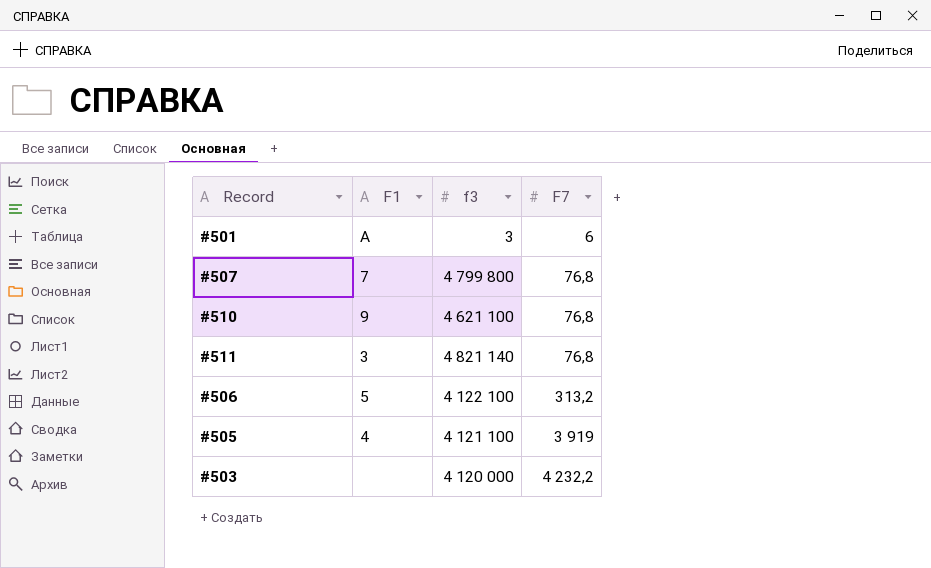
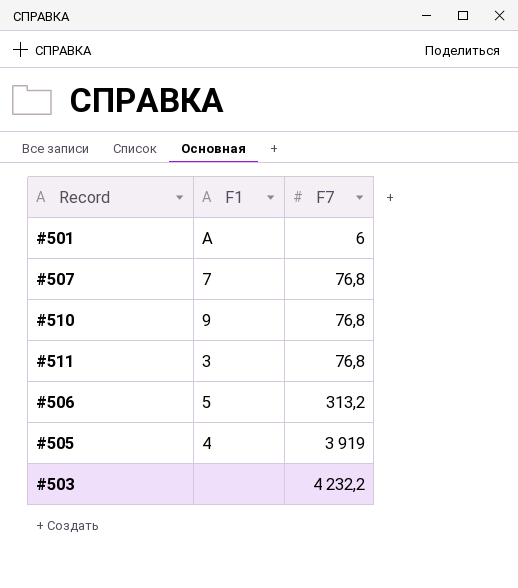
column f3 | position: 3 -> none

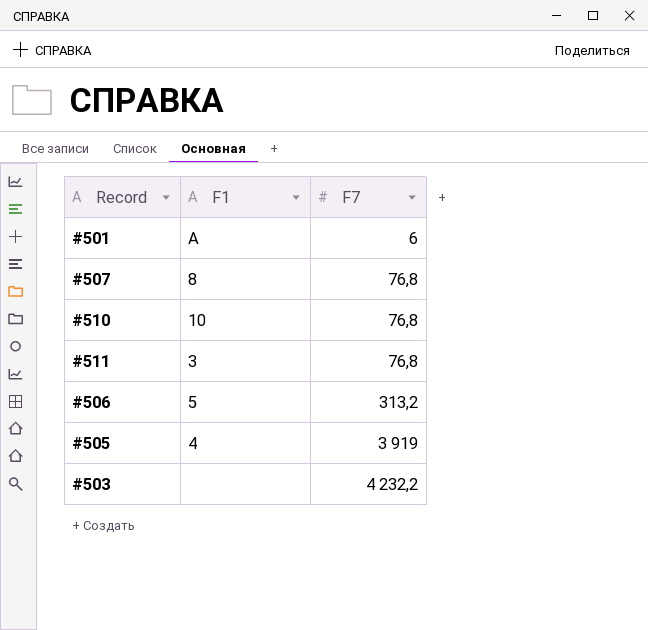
#507 | F1: 7 -> 8
#510 | F1: 9 -> 10

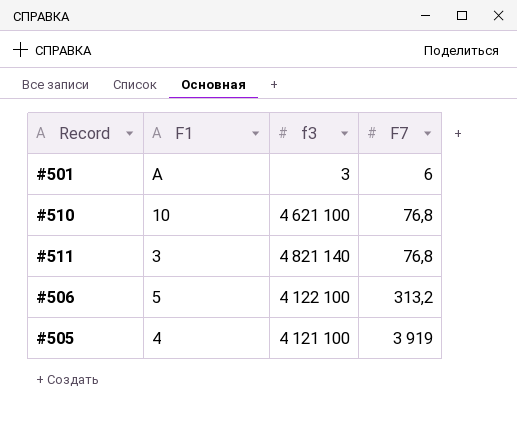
column f3 | position: none -> 3
row #507: 8 | 76,8 -> none
row #503: none | 4 232,2 -> none

